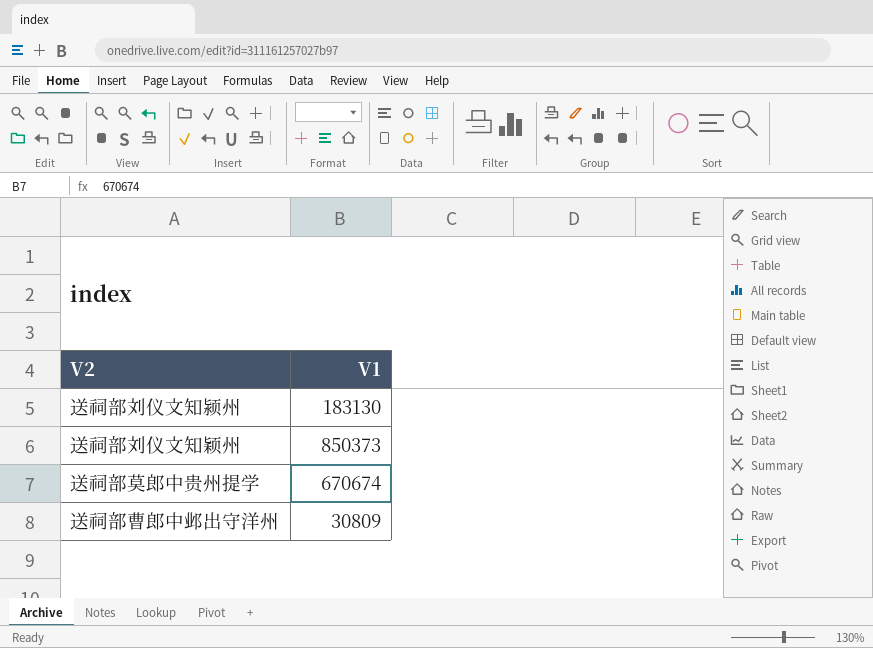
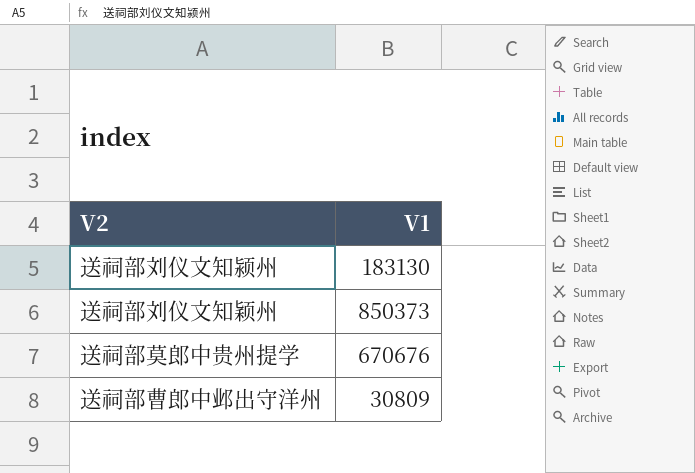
送祠部莫郎中贵州提学 | V1: 670674 -> 670676

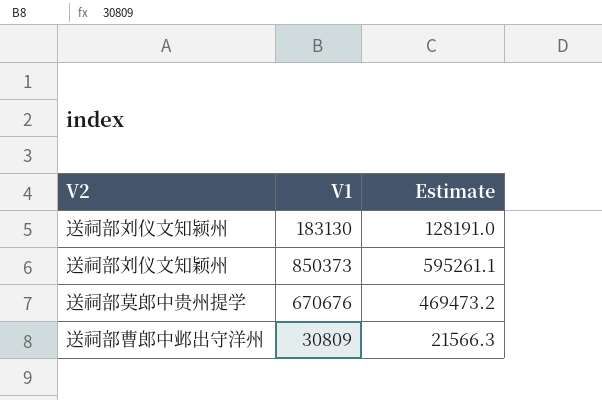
column Estimate | formula: none -> [V1] * 0.7

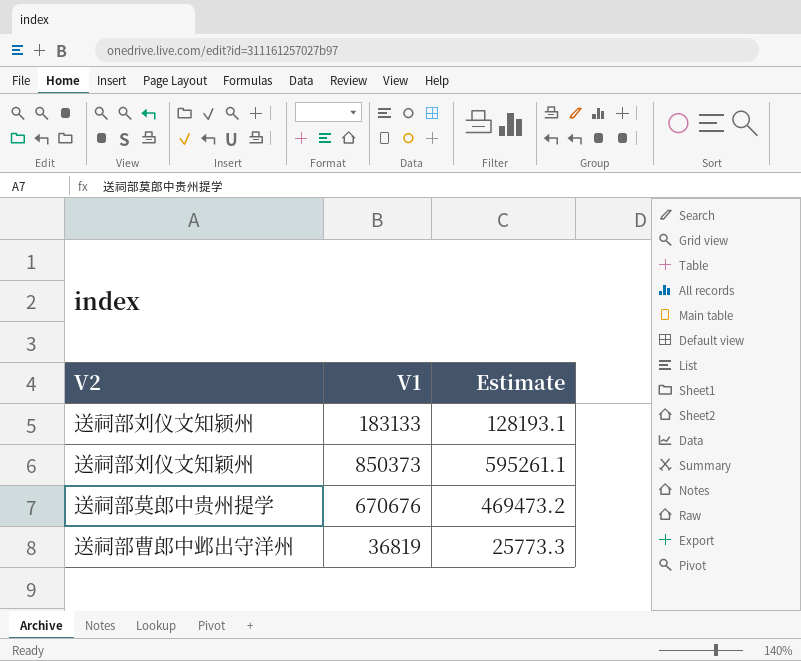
送祠部刘仪文知颍州 | V1: 183130 -> 183133
送祠部刘仪文知颍州 | Estimate: 128191.0 -> 128193.1
送祠部曹郎中邺出守洋州 | V1: 30809 -> 36819
送祠部曹郎中邺出守洋州 | Estimate: 21566.3 -> 25773.3

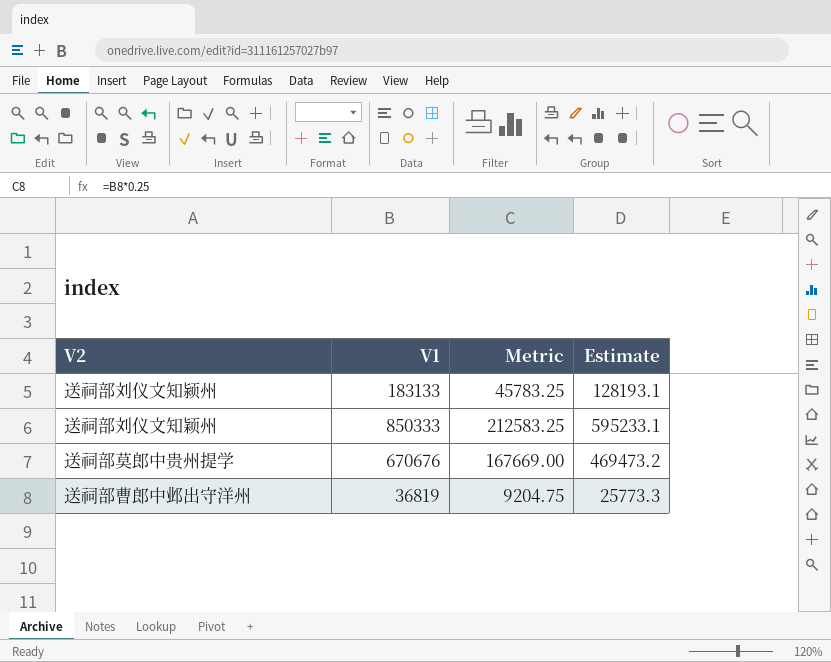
column Metric | formula: none -> [V1] * 0.25
送祠部刘仪文知颖州 | V1: 850373 -> 850333
送祠部刘仪文知颖州 | Estimate: 595261.1 -> 595233.1

